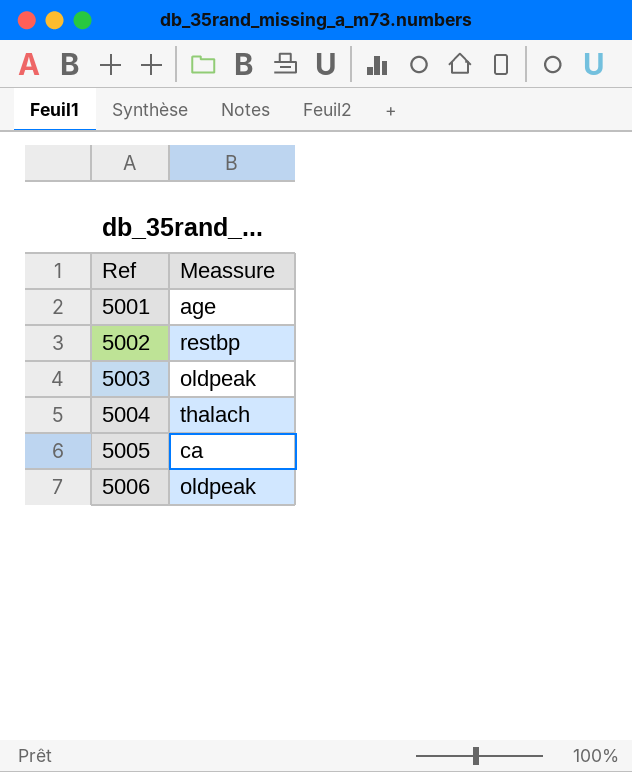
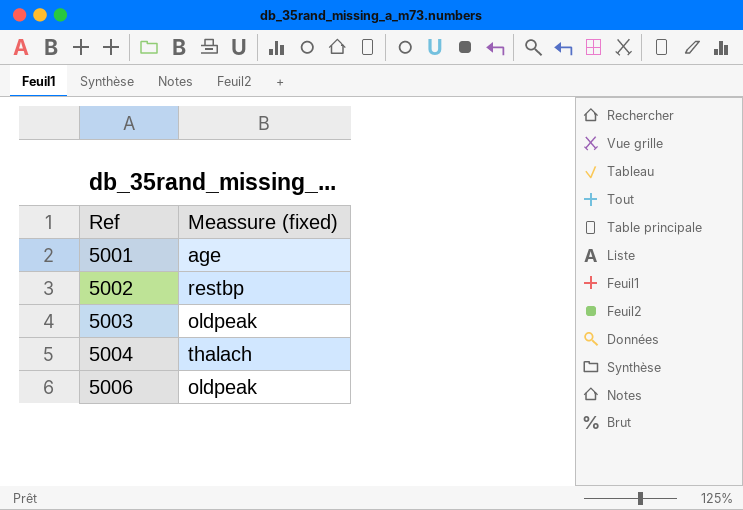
column name: Meassure -> Meassure (fixed)
row 5005: ca -> none

